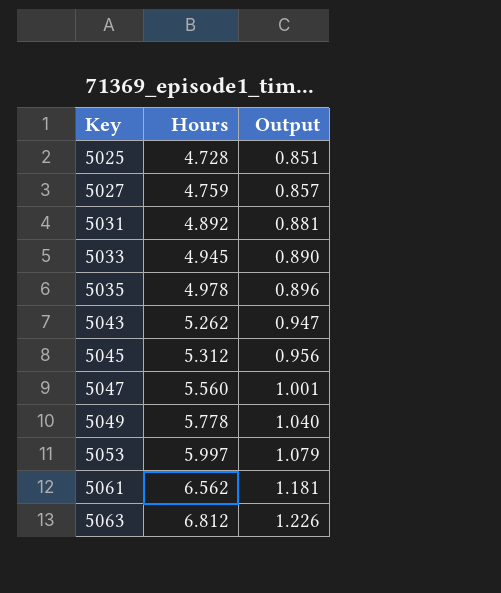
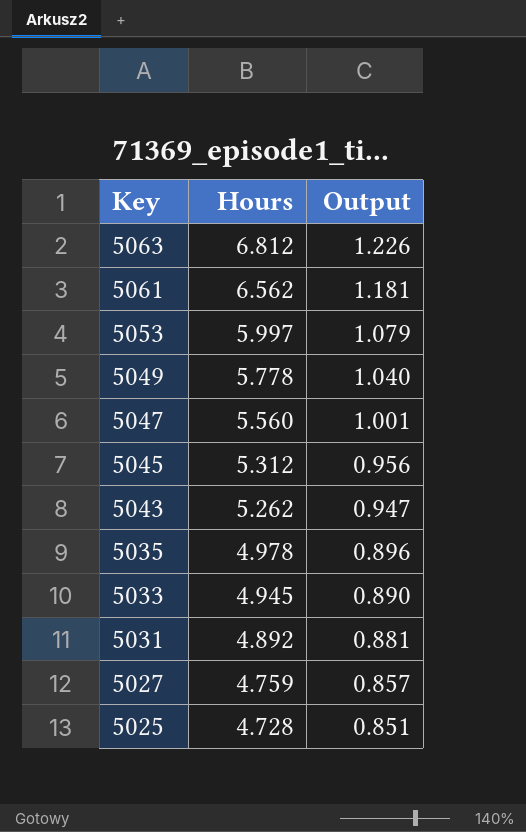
row order: Key ascending -> Key descending

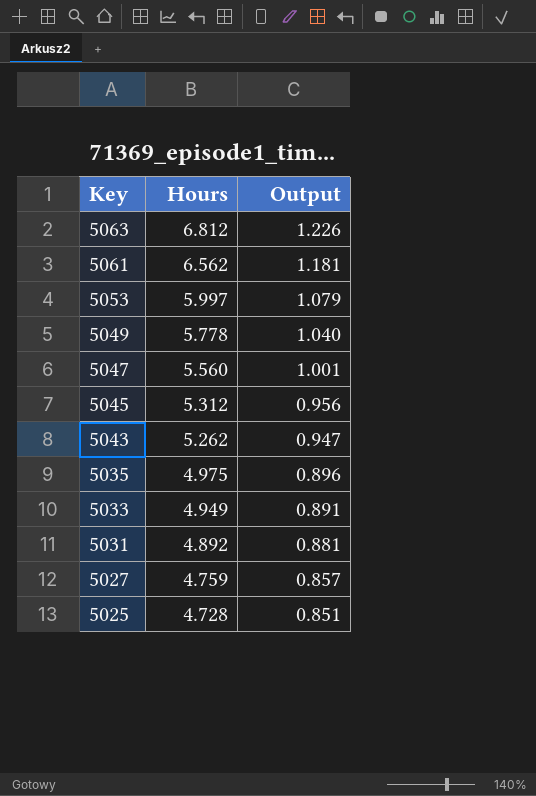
5035 | Hours: 4.978 -> 4.975
5033 | Hours: 4.945 -> 4.949
5033 | Output: 0.890 -> 0.891

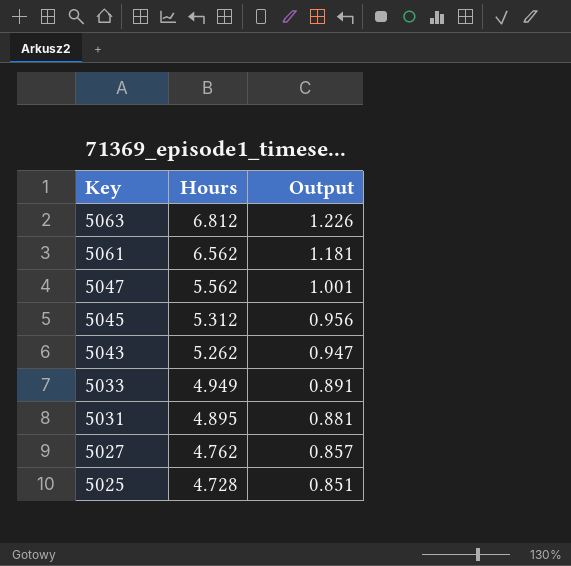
row 5053: 5.997 | 1.079 -> none
row 5049: 5.778 | 1.040 -> none
row 5035: 4.975 | 0.896 -> none
5047 | Hours: 5.560 -> 5.562
5031 | Hours: 4.892 -> 4.895
5027 | Hours: 4.759 -> 4.762

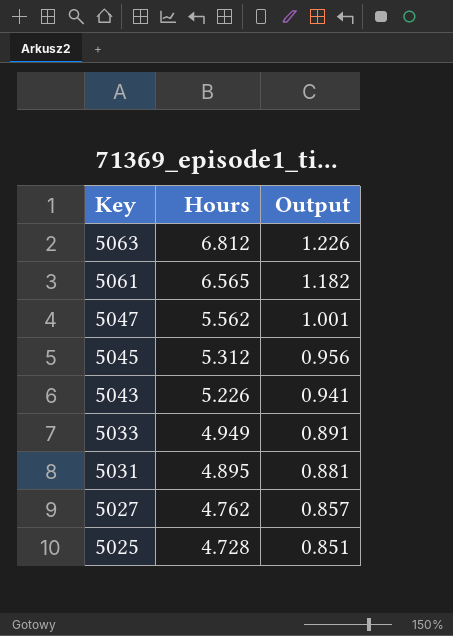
5061 | Hours: 6.562 -> 6.565
5061 | Output: 1.181 -> 1.182
5043 | Hours: 5.262 -> 5.226
5043 | Output: 0.947 -> 0.941

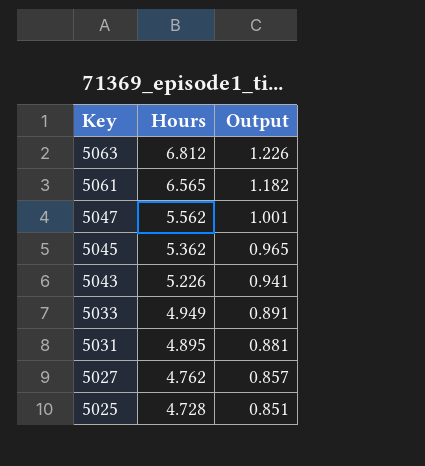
5045 | Hours: 5.312 -> 5.362
5045 | Output: 0.956 -> 0.965

